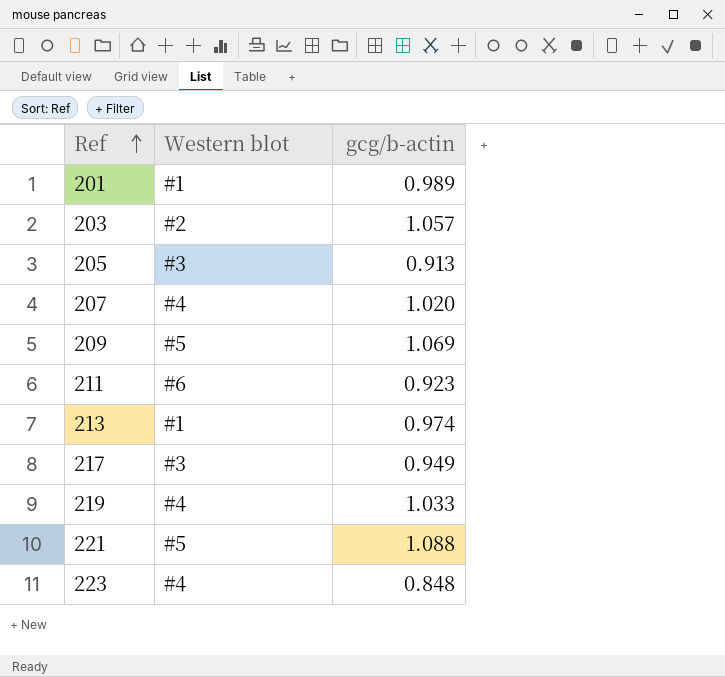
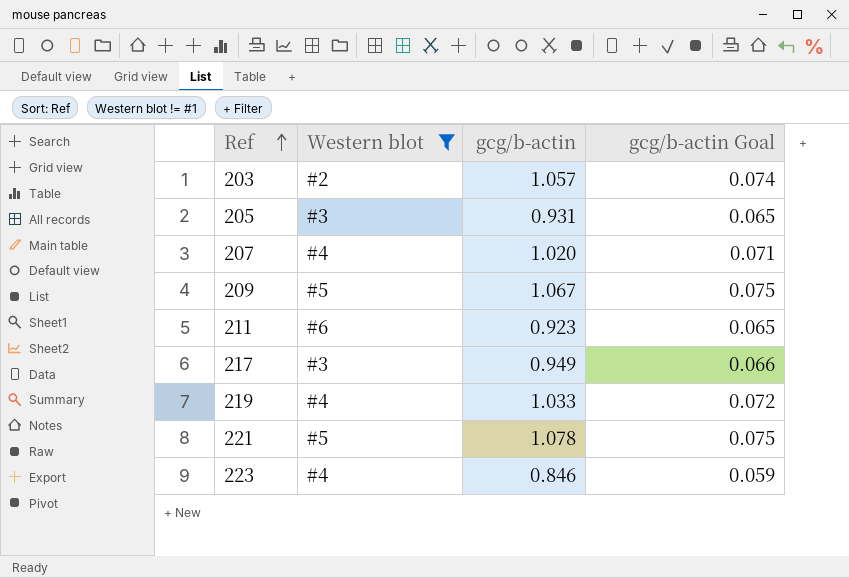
filter: none -> Western blot != #1
column gcg/b-actin Goal | formula: none -> [gcg/b-actin] * 0.07
205 | gcg/b-actin: 0.913 -> 0.931
209 | gcg/b-actin: 1.069 -> 1.067
221 | gcg/b-actin: 1.088 -> 1.078
223 | gcg/b-actin: 0.848 -> 0.846

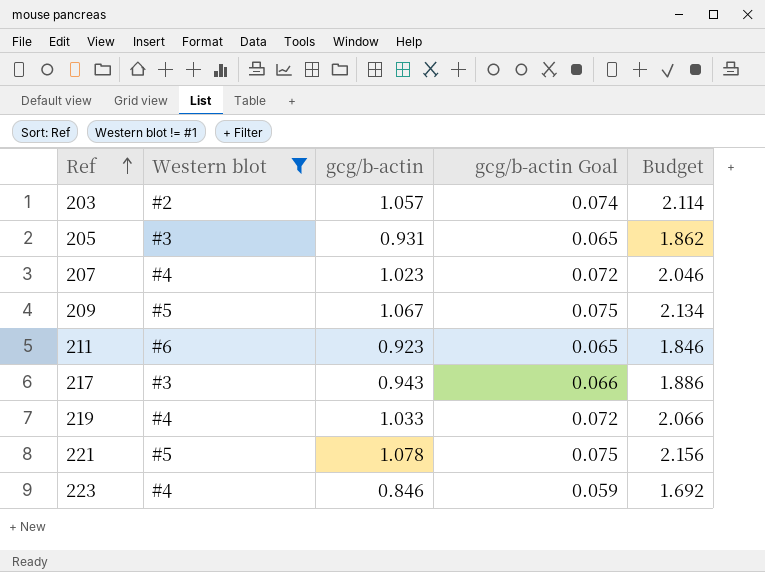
column Budget | formula: none -> [gcg/b-actin] * 2
207 | gcg/b-actin: 1.020 -> 1.023
207 | gcg/b-actin Goal: 0.071 -> 0.072
217 | gcg/b-actin: 0.949 -> 0.943

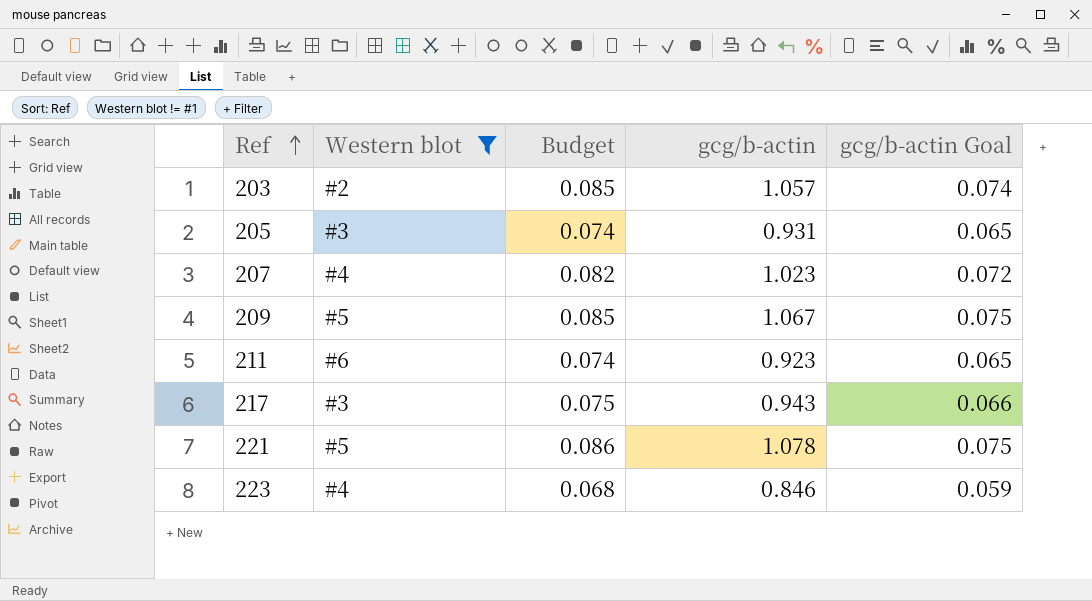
column Budget | formula: [gcg/b-actin] * 2 -> [gcg/b-actin] * 0.08
column Budget | position: 5 -> 3
row 219: #4 | 1.033 | 0.072 | 2.066 -> none

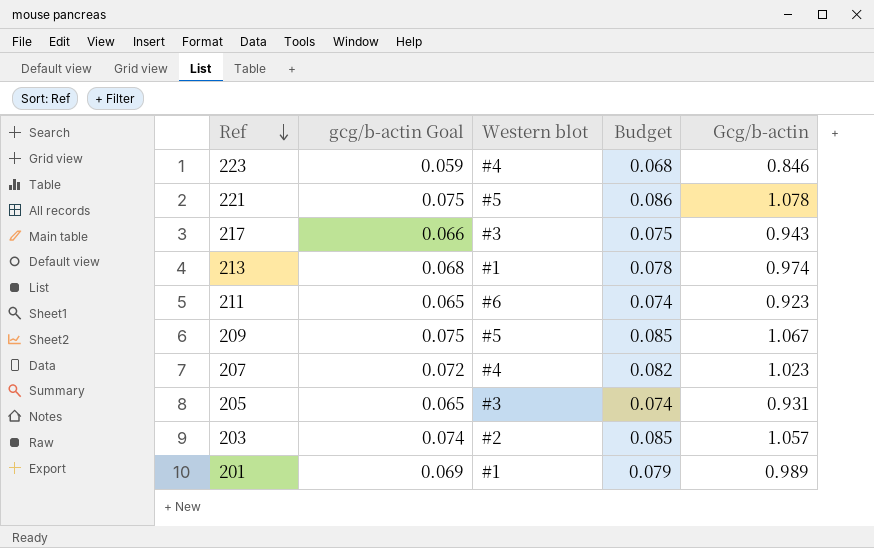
filter: Western blot != #1 -> none
row order: Ref ascending -> Ref descending
column gcg/b-actin Goal | position: 5 -> 2
column name: gcg/b-actin -> Gcg/b-actin

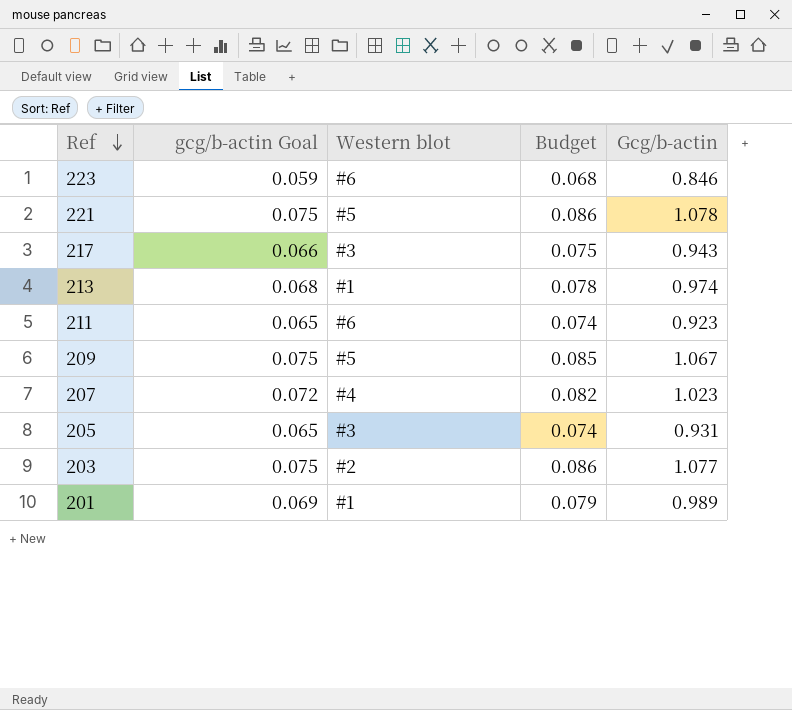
223 | Western blot: #4 -> #6
203 | gcg/b-actin Goal: 0.074 -> 0.075
203 | Budget: 0.085 -> 0.086
203 | Gcg/b-actin: 1.057 -> 1.077

